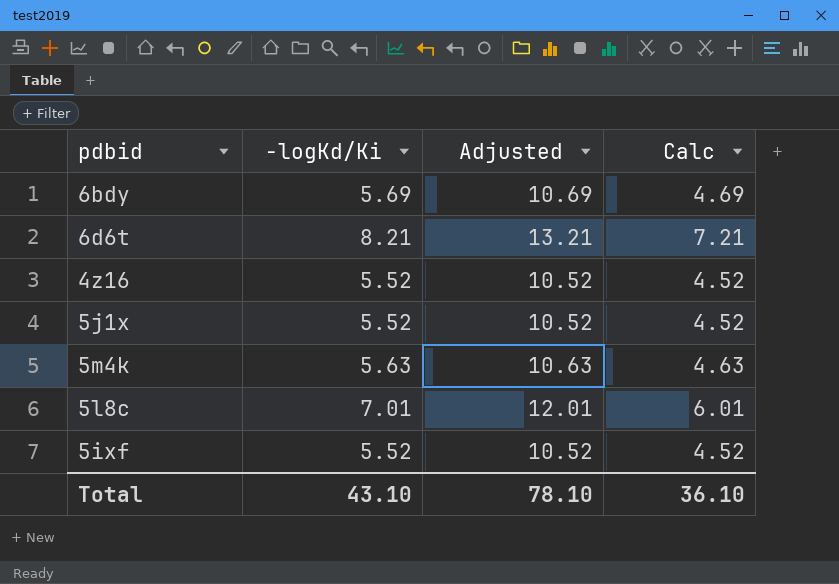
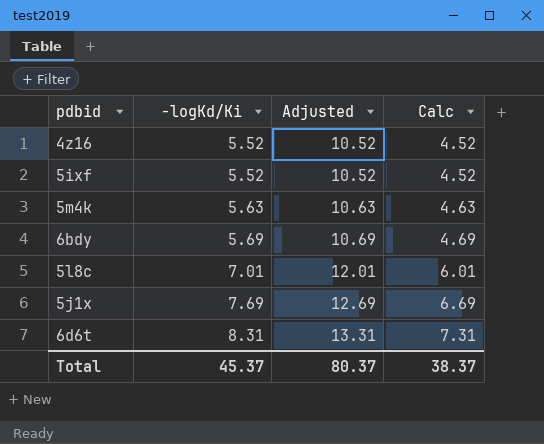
row order: none -> -logKd/Ki ascending
5j1x | -logKd/Ki: 5.52 -> 7.69
5j1x | Adjusted: 10.52 -> 12.69
5j1x | Calc: 4.52 -> 6.69
6d6t | -logKd/Ki: 8.21 -> 8.31
6d6t | Adjusted: 13.21 -> 13.31
6d6t | Calc: 7.21 -> 7.31
Total | -logKd/Ki: 43.10 -> 45.37
Total | Adjusted: 78.10 -> 80.37
Total | Calc: 36.10 -> 38.37

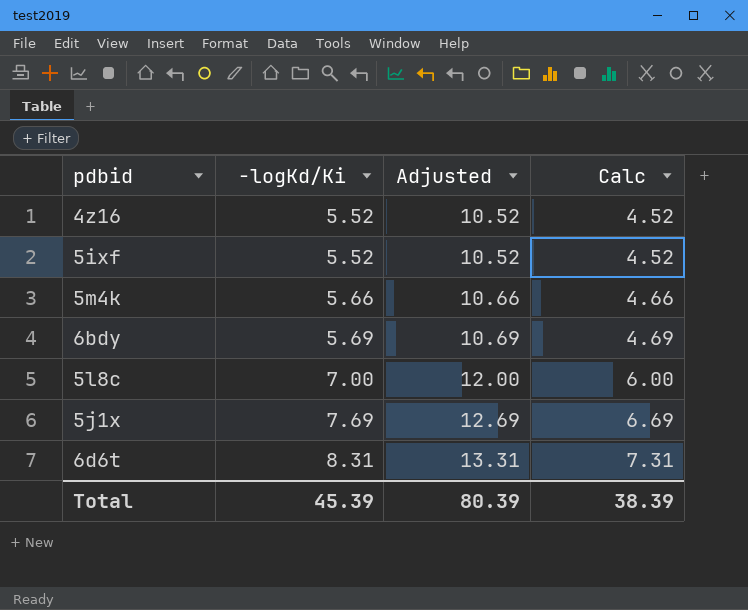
5m4k | -logKd/Ki: 5.63 -> 5.66
5m4k | Adjusted: 10.63 -> 10.66
5m4k | Calc: 4.63 -> 4.66
5l8c | -logKd/Ki: 7.01 -> 7.00
5l8c | Adjusted: 12.01 -> 12.00
5l8c | Calc: 6.01 -> 6.00
Total | -logKd/Ki: 45.37 -> 45.39
Total | Adjusted: 80.37 -> 80.39
Total | Calc: 38.37 -> 38.39

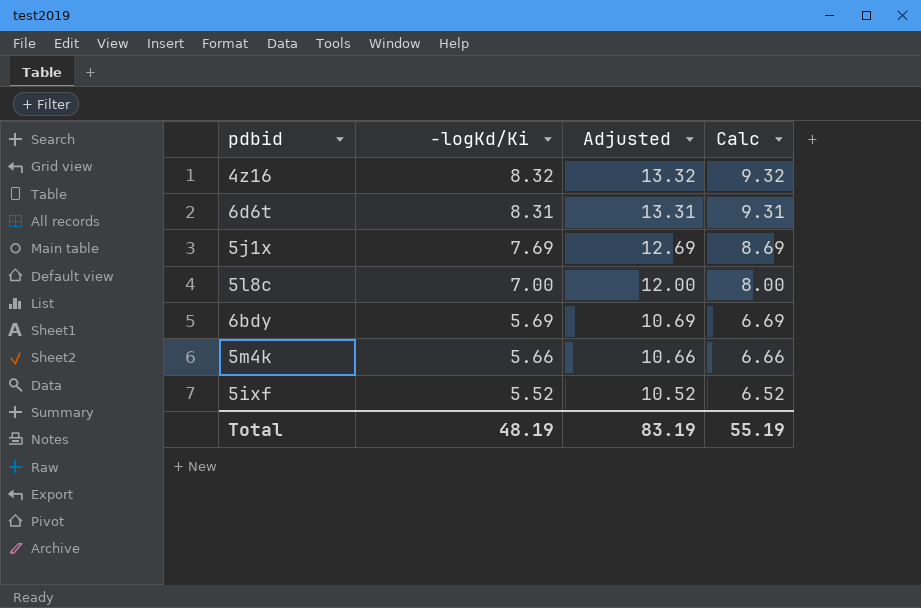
row order: -logKd/Ki ascending -> -logKd/Ki descending
column Calc | formula: [-logKd/Ki] - 1 -> [-logKd/Ki] + 1
4z16 | -logKd/Ki: 5.52 -> 8.32
4z16 | Adjusted: 10.52 -> 13.32
Total | -logKd/Ki: 45.39 -> 48.19
Total | Adjusted: 80.39 -> 83.19
Total | Calc: 38.39 -> 55.19

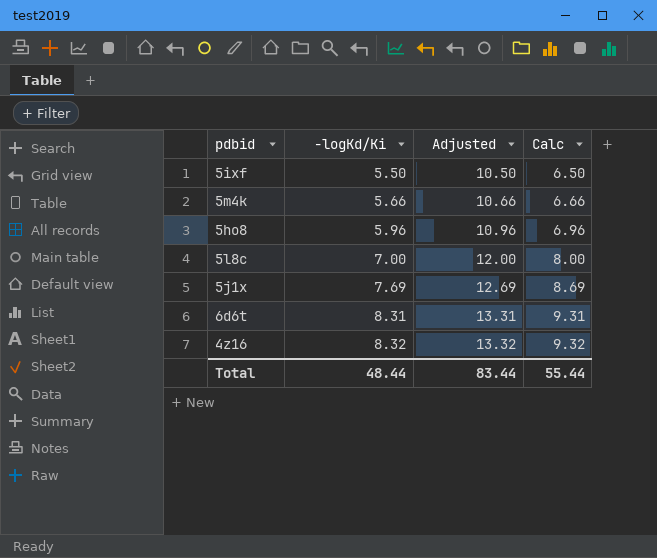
row order: -logKd/Ki descending -> -logKd/Ki ascending
row 6bdy: 5.69 | 10.69 | 6.69 -> none
5ixf | -logKd/Ki: 5.52 -> 5.50
5ixf | Adjusted: 10.52 -> 10.50
5ixf | Calc: 6.52 -> 6.50
row 5ho8: none -> 5.96 | 10.96 | 6.96
Total | -logKd/Ki: 48.19 -> 48.44
Total | Adjusted: 83.19 -> 83.44
Total | Calc: 55.19 -> 55.44

